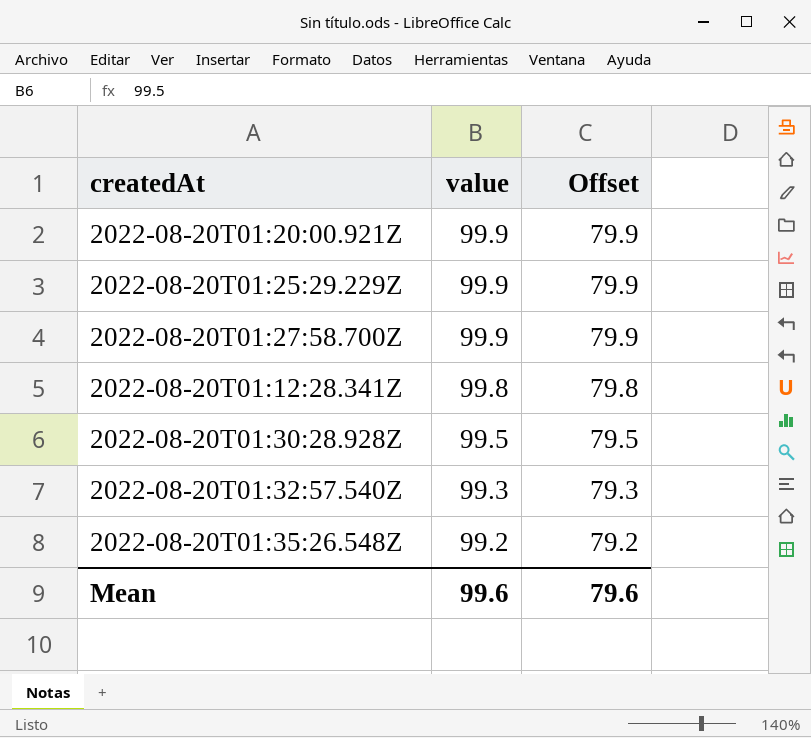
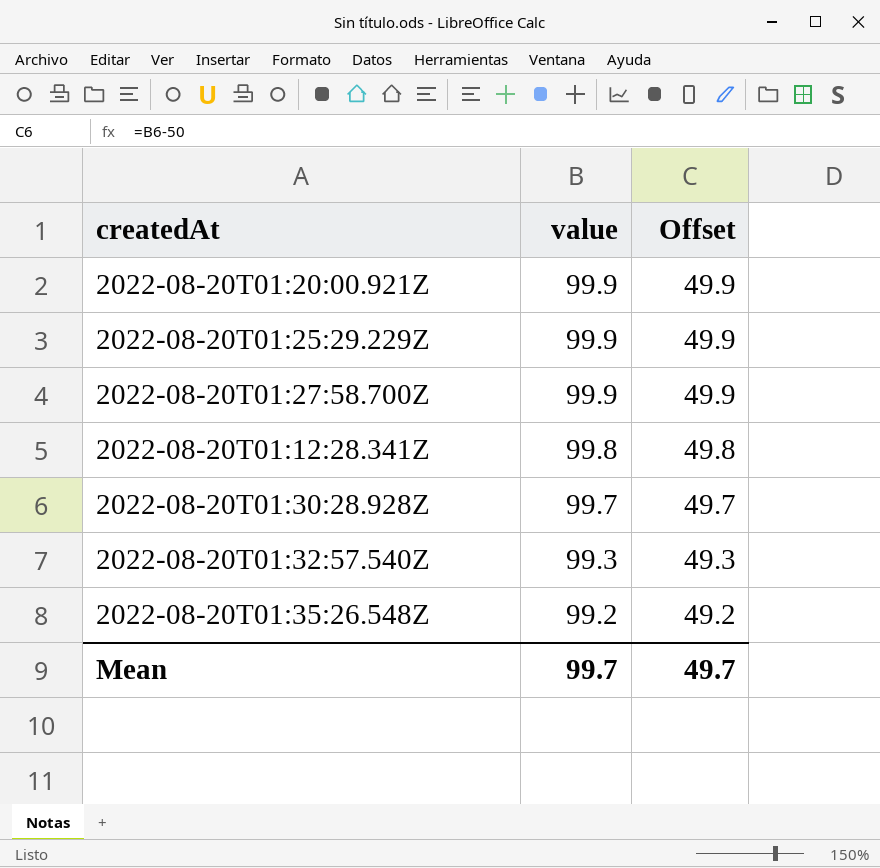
column Offset | formula: [value] - 20 -> [value] - 50
2022-08-20T01:30:28.928Z | value: 99.5 -> 99.7
Mean | value: 99.6 -> 99.7
Mean | Offset: 79.6 -> 49.7

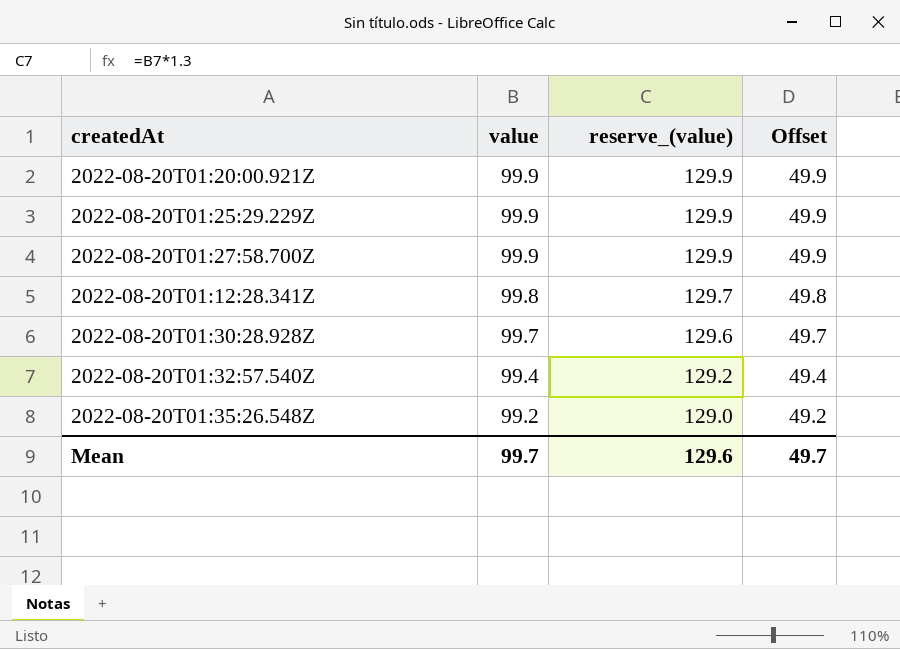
column reserve_(value) | formula: none -> [value] * 1.3
2022-08-20T01:32:57.540Z | value: 99.3 -> 99.4
2022-08-20T01:32:57.540Z | Offset: 49.3 -> 49.4

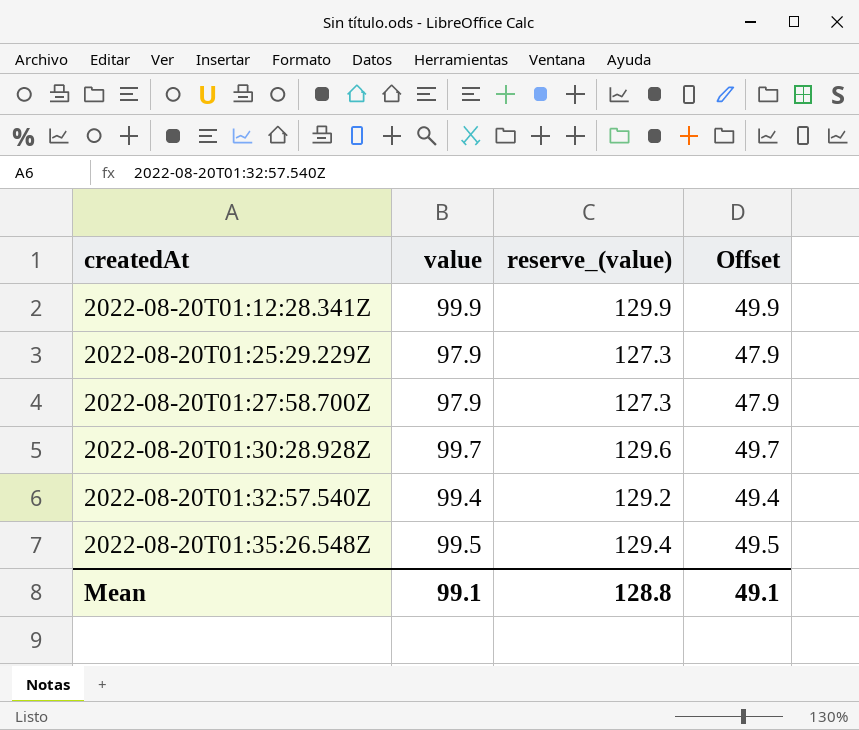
row order: value descending -> createdAt ascending
row 2022-08-20T01:20:00.921Z: 99.9 | 129.9 | 49.9 -> none
2022-08-20T01:12:28.341Z | value: 99.8 -> 99.9
2022-08-20T01:12:28.341Z | reserve_(value): 129.7 -> 129.9
2022-08-20T01:12:28.341Z | Offset: 49.8 -> 49.9
2022-08-20T01:25:29.229Z | value: 99.9 -> 97.9
2022-08-20T01:25:29.229Z | reserve_(value): 129.9 -> 127.3
2022-08-20T01:25:29.229Z | Offset: 49.9 -> 47.9
2022-08-20T01:27:58.700Z | value: 99.9 -> 97.9
2022-08-20T01:27:58.700Z | reserve_(value): 129.9 -> 127.3
2022-08-20T01:27:58.700Z | Offset: 49.9 -> 47.9
2022-08-20T01:35:26.548Z | value: 99.2 -> 99.5
2022-08-20T01:35:26.548Z | reserve_(value): 129.0 -> 129.4
2022-08-20T01:35:26.548Z | Offset: 49.2 -> 49.5
Mean | value: 99.7 -> 99.1
Mean | reserve_(value): 129.6 -> 128.8
Mean | Offset: 49.7 -> 49.1

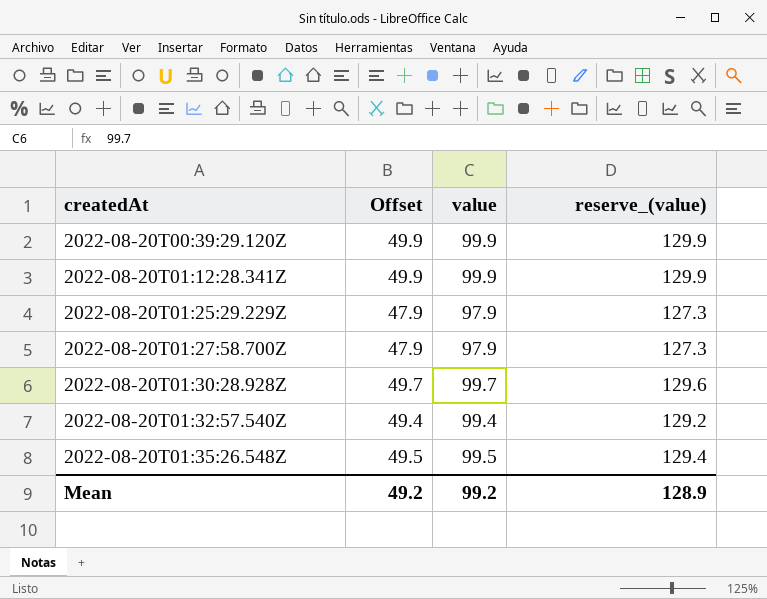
column Offset | position: 4 -> 2
row 2022-08-20T00:39:29.120Z: none -> 49.9 | 99.9 | 129.9
Mean | Offset: 49.1 -> 49.2
Mean | value: 99.1 -> 99.2
Mean | reserve_(value): 128.8 -> 128.9

